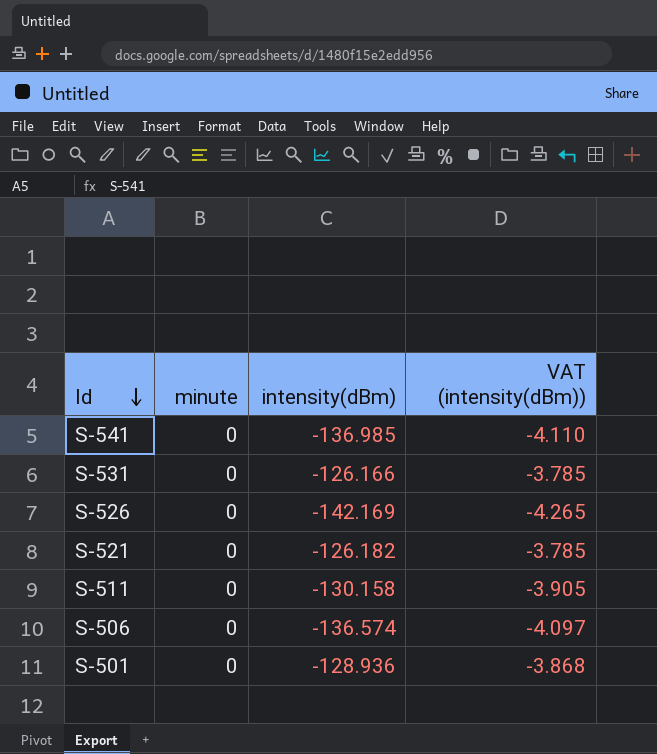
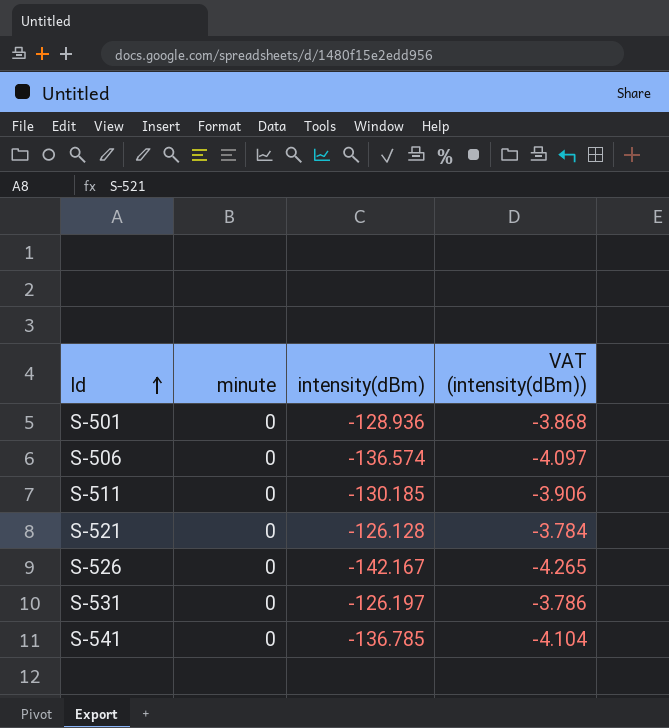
row order: Id descending -> Id ascending
S-511 | intensity(dBm): -130.158 -> -130.185
S-511 | VAT (intensity(dBm)): -3.905 -> -3.906
S-521 | intensity(dBm): -126.182 -> -126.128
S-521 | VAT (intensity(dBm)): -3.785 -> -3.784
S-526 | intensity(dBm): -142.169 -> -142.167
S-531 | intensity(dBm): -126.166 -> -126.197
S-531 | VAT (intensity(dBm)): -3.785 -> -3.786
S-541 | intensity(dBm): -136.985 -> -136.785
S-541 | VAT (intensity(dBm)): -4.110 -> -4.104

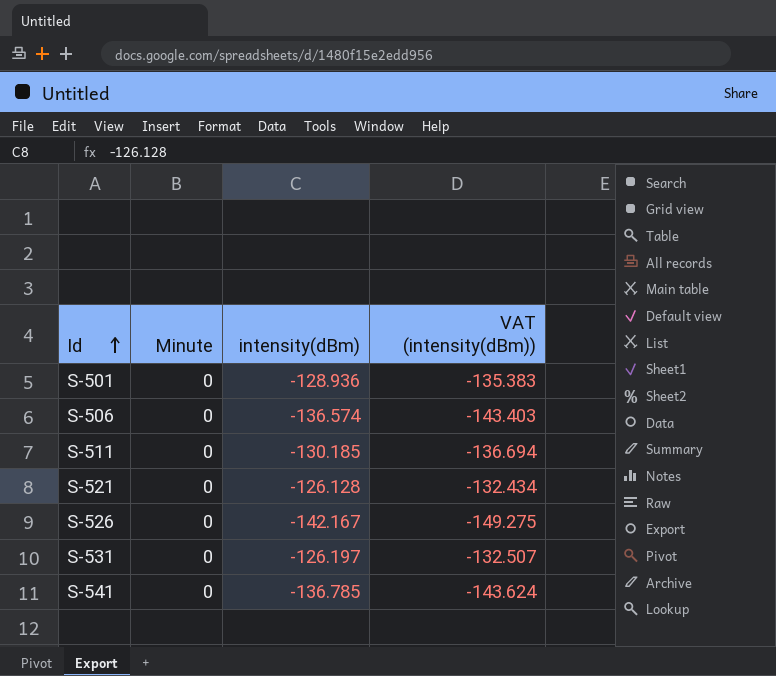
column name: minute -> Minute
column VAT (intensity(dBm)) | formula: [intensity(dBm)] * 0.03 -> [intensity(dBm)] * 1.05

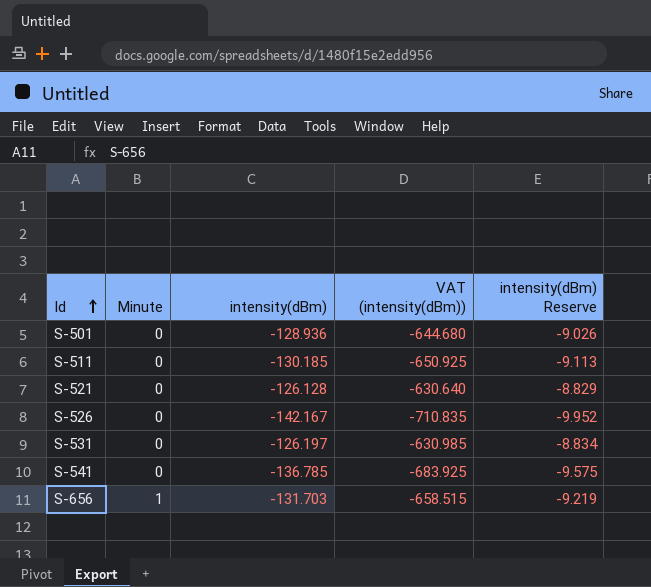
column VAT (intensity(dBm)) | formula: [intensity(dBm)] * 1.05 -> [intensity(dBm)] * 5
column intensity(dBm) Reserve | formula: none -> [intensity(dBm)] * 0.07
row S-506: 0 | -136.574 | -143.403 -> none
row S-656: none -> 1 | -131.703 | -658.515 | -9.219

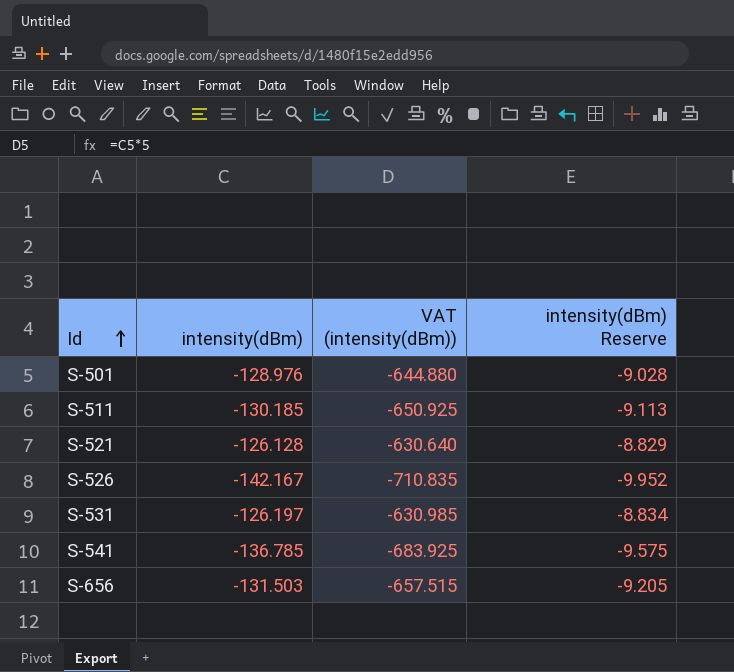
column Minute | position: 2 -> none
S-501 | intensity(dBm): -128.936 -> -128.976
S-501 | VAT (intensity(dBm)): -644.680 -> -644.880
S-501 | intensity(dBm) Reserve: -9.026 -> -9.028
S-656 | intensity(dBm): -131.703 -> -131.503
S-656 | VAT (intensity(dBm)): -658.515 -> -657.515
S-656 | intensity(dBm) Reserve: -9.219 -> -9.205

